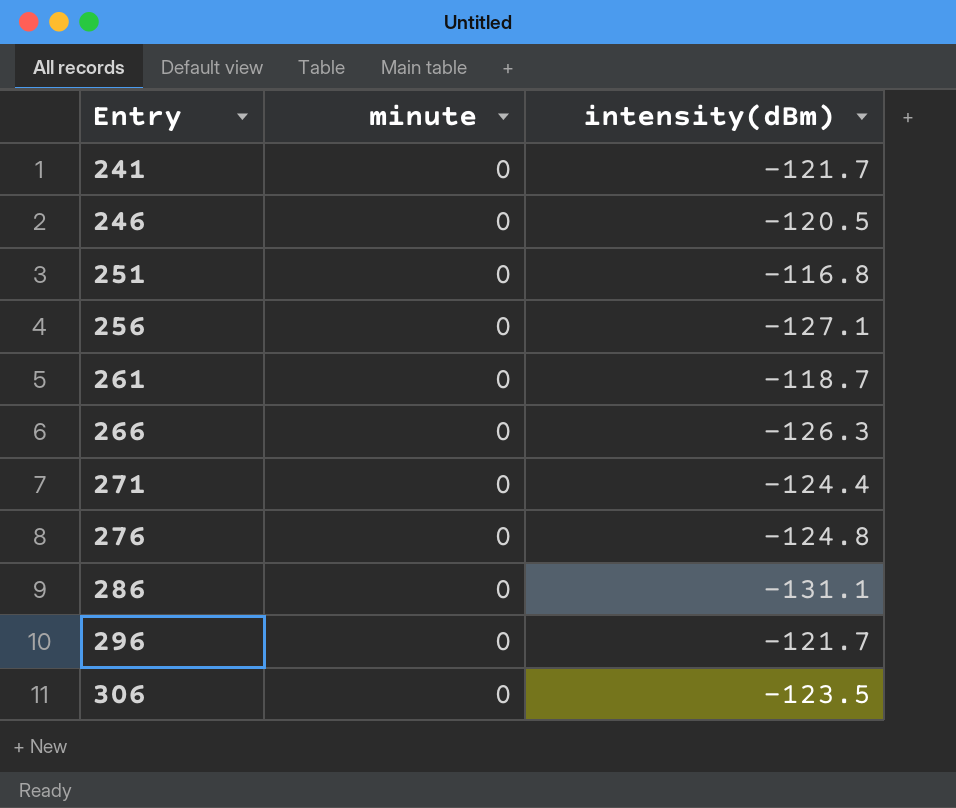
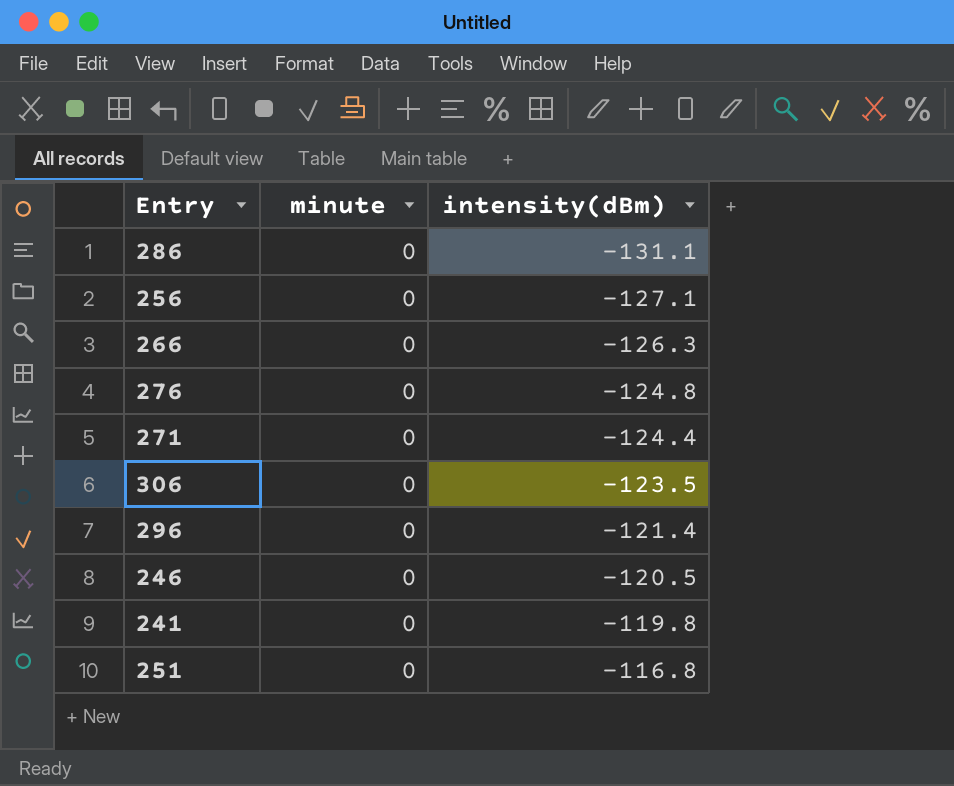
row order: Entry ascending -> intensity(dBm) ascending
row 261: 0 | -118.7 -> none
296 | intensity(dBm): -121.7 -> -121.4
241 | intensity(dBm): -121.7 -> -119.8

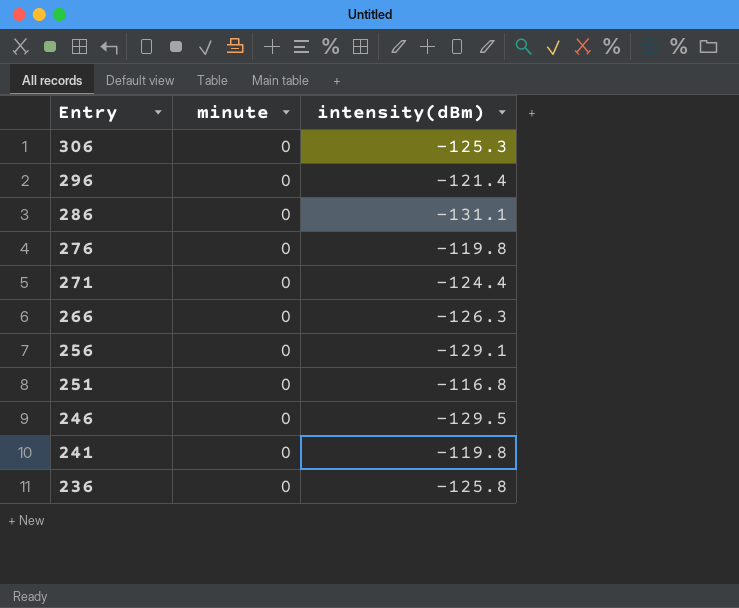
row order: intensity(dBm) ascending -> Entry descending
306 | intensity(dBm): -123.5 -> -125.3
276 | intensity(dBm): -124.8 -> -119.8
256 | intensity(dBm): -127.1 -> -129.1
246 | intensity(dBm): -120.5 -> -129.5
row 236: none -> 0 | -125.8

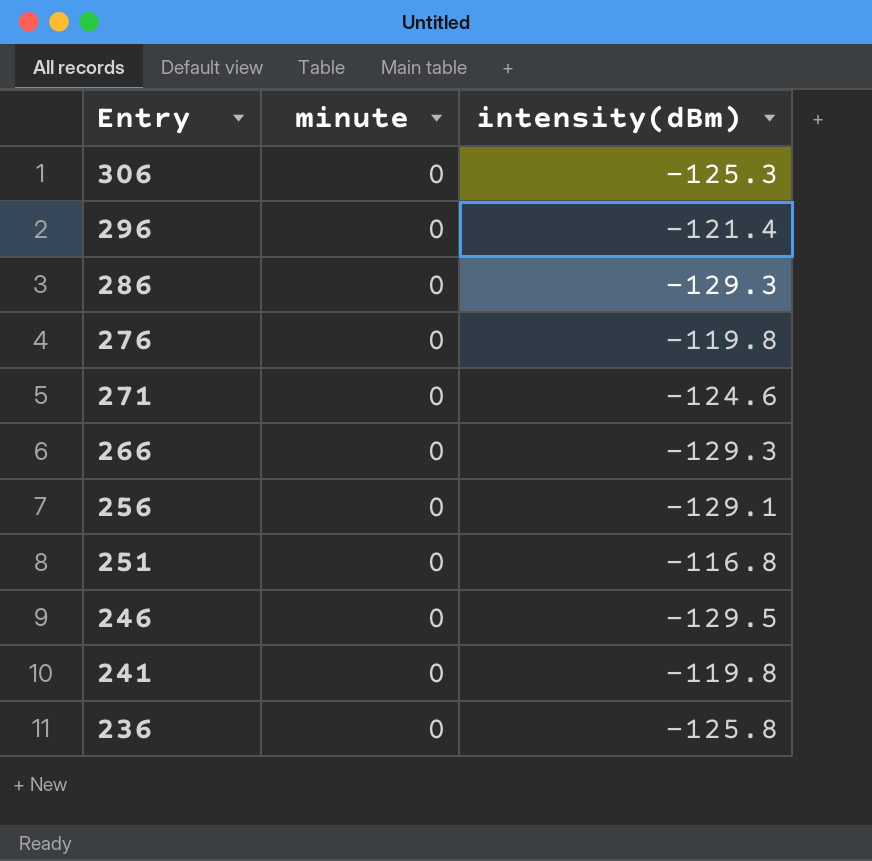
286 | intensity(dBm): -131.1 -> -129.3
271 | intensity(dBm): -124.4 -> -124.6
266 | intensity(dBm): -126.3 -> -129.3

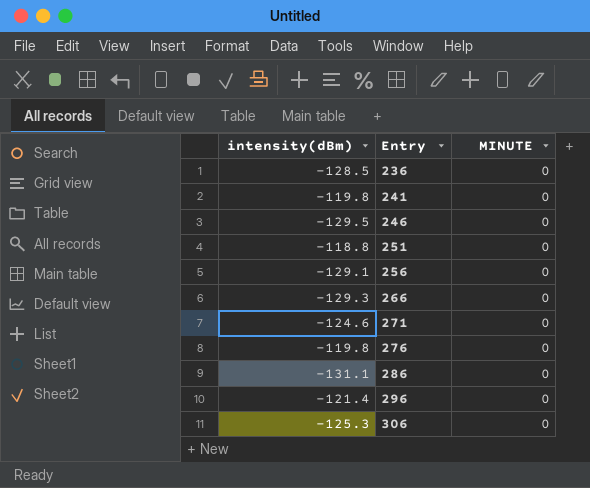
row order: Entry descending -> Entry ascending
column intensity(dBm) | position: 3 -> 1
column name: minute -> MINUTE
236 | intensity(dBm): -125.8 -> -128.5
251 | intensity(dBm): -116.8 -> -118.8
286 | intensity(dBm): -129.3 -> -131.1

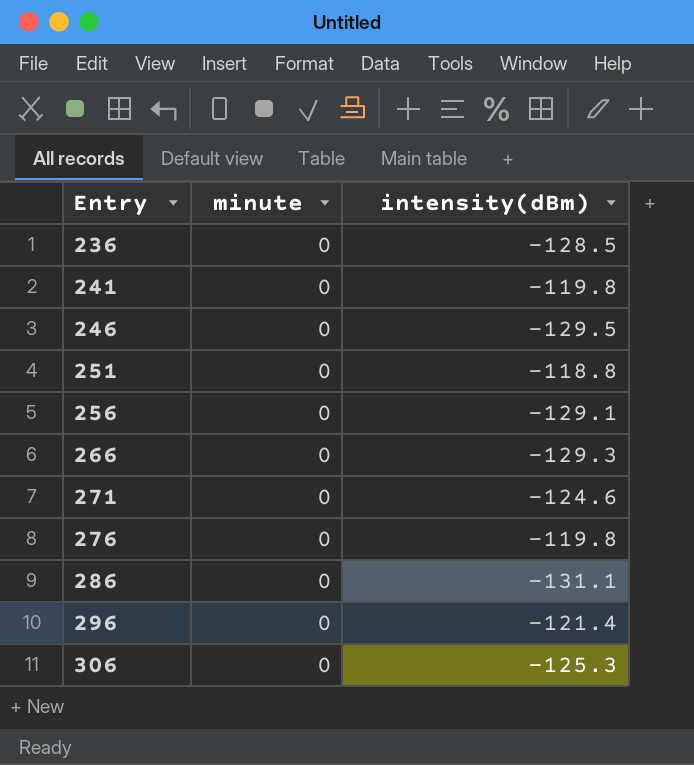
column name: MINUTE -> minute
column intensity(dBm) | position: 1 -> 3

